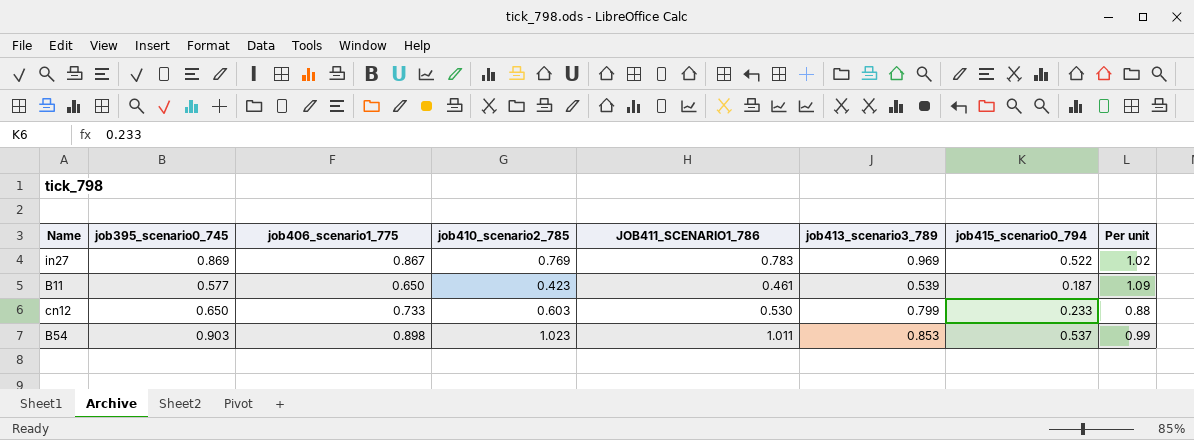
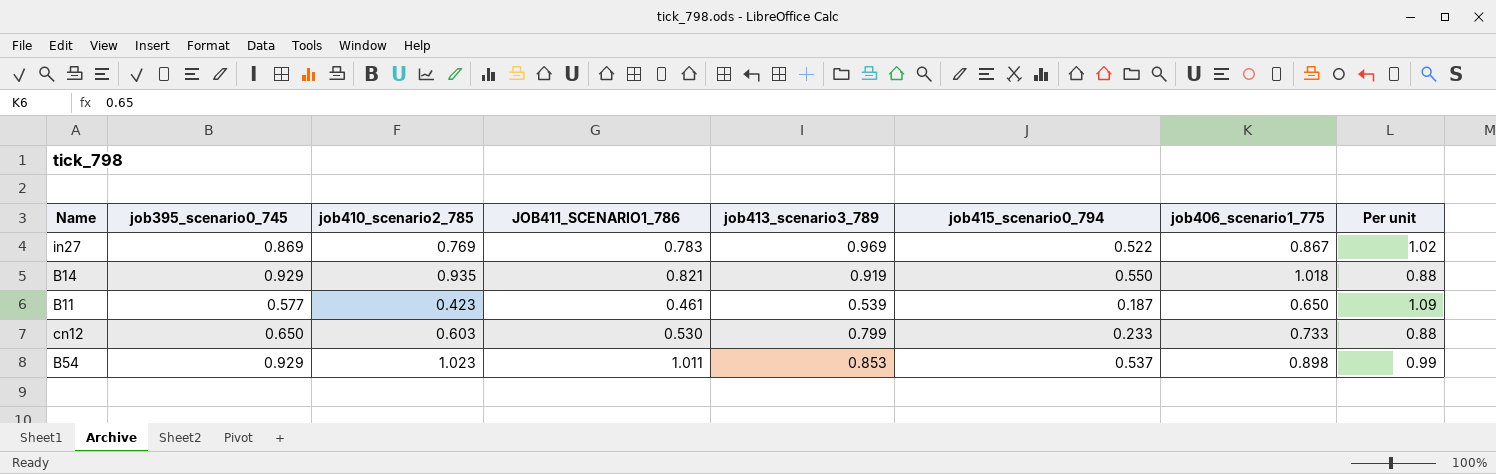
column job406_scenario1_775 | position: 3 -> 7
row B14: none -> 0.929 | 0.935 | 0.821 | 0.919 | 0.550 | 1.018 | 0.88
B54 | job395_scenario0_745: 0.903 -> 0.929

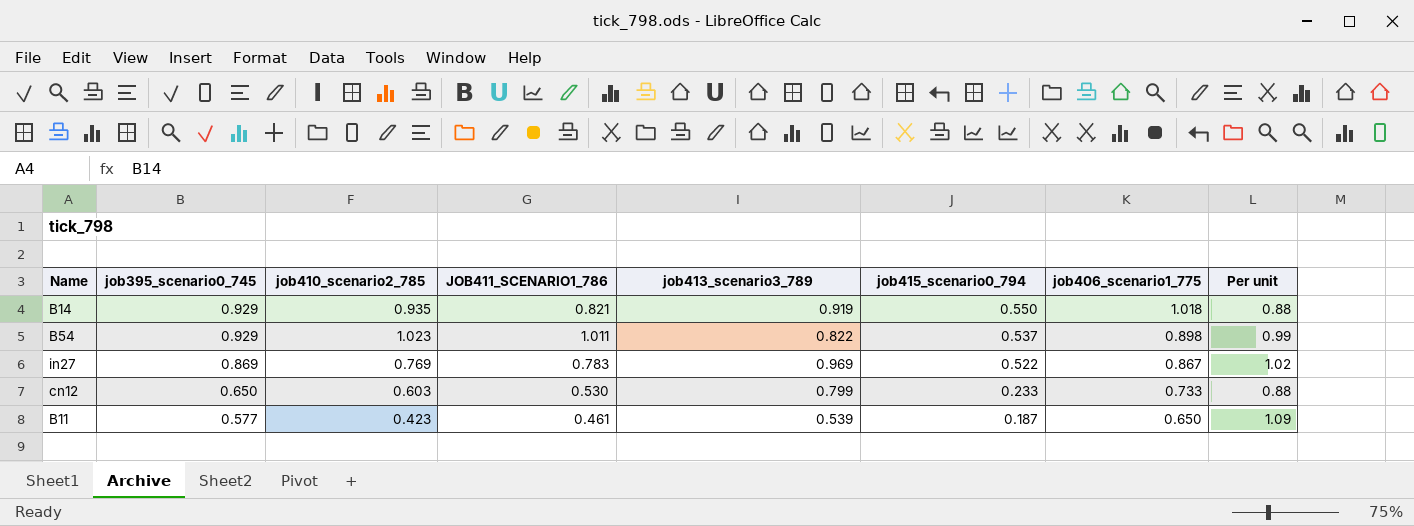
row order: none -> job395_scenario0_745 descending
B54 | job413_scenario3_789: 0.853 -> 0.822

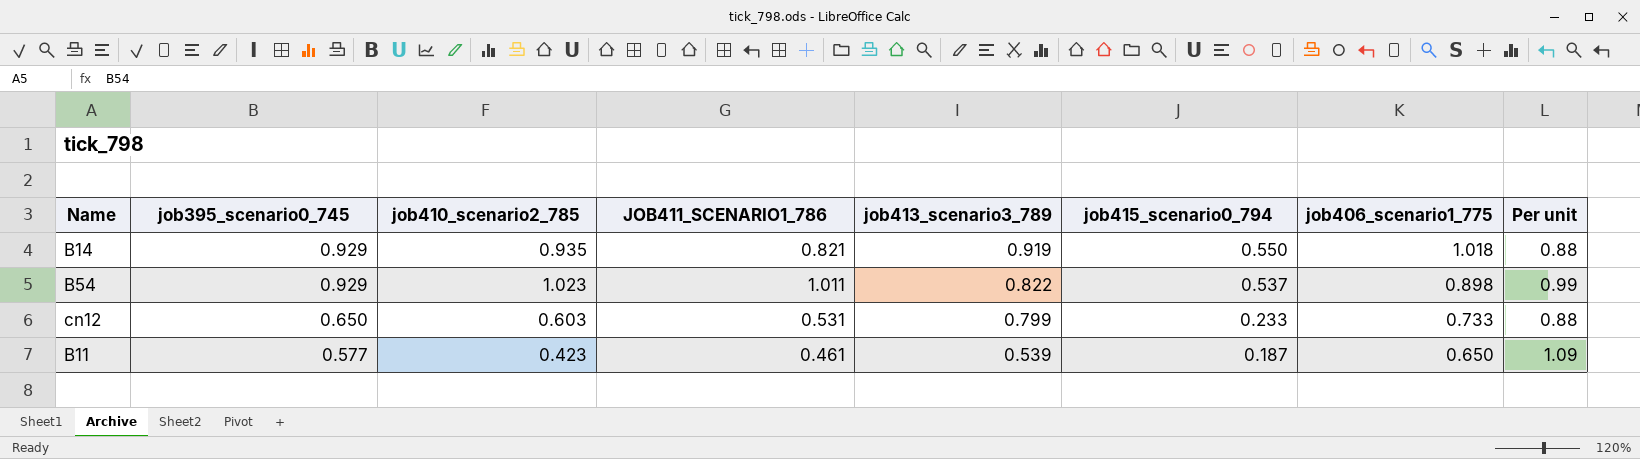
row in27: 0.869 | 0.769 | 0.783 | 0.969 | 0.522 | 0.867 | 1.02 -> none
cn12 | JOB411_SCENARIO1_786: 0.530 -> 0.531

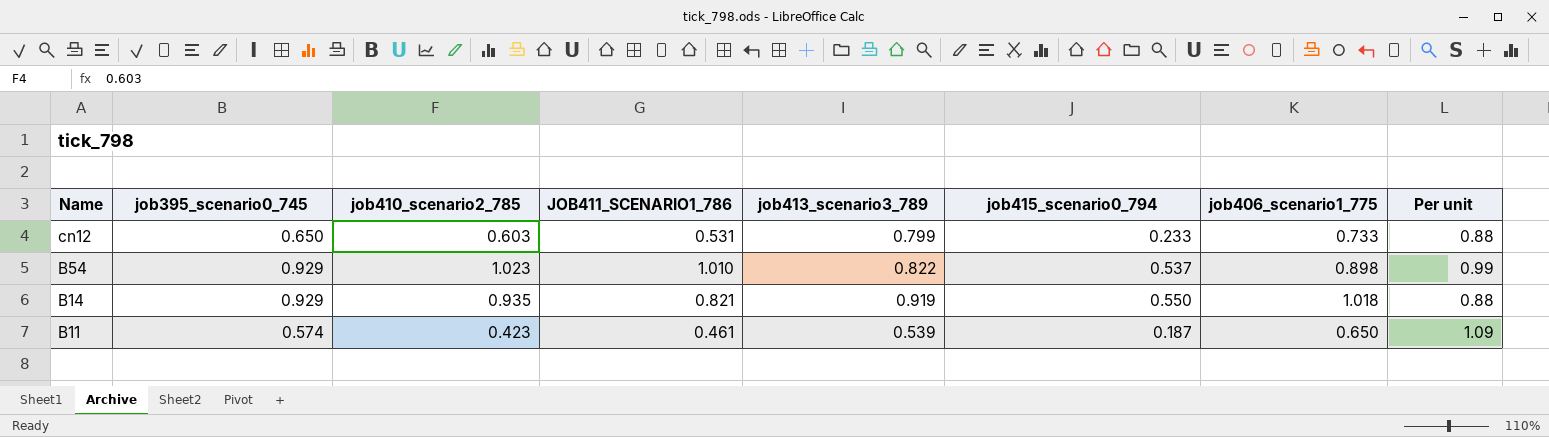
row order: job395_scenario0_745 descending -> Name descending
B54 | JOB411_SCENARIO1_786: 1.011 -> 1.010
B11 | job395_scenario0_745: 0.577 -> 0.574

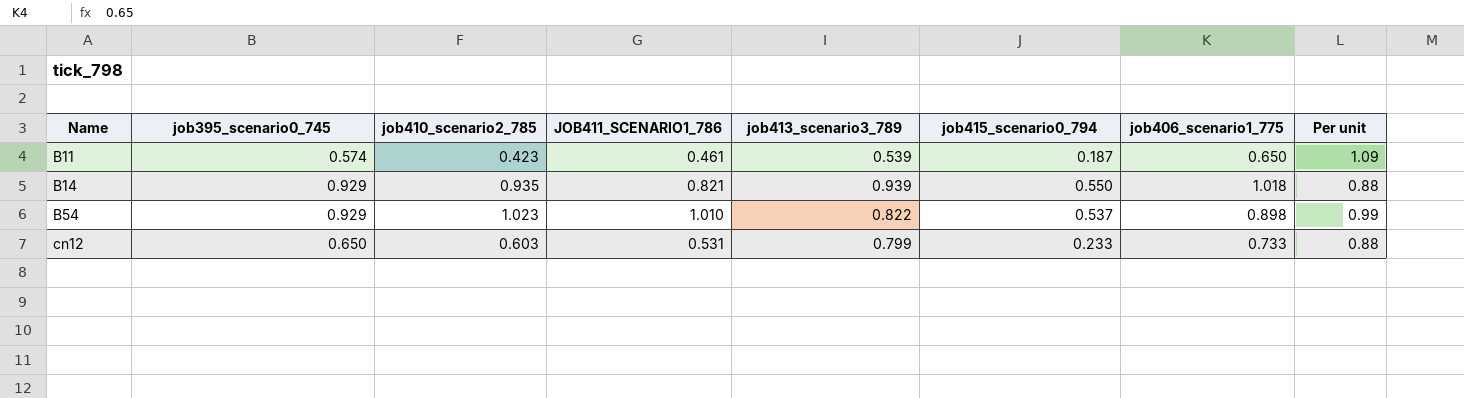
row order: Name descending -> Name ascending
B14 | job413_scenario3_789: 0.919 -> 0.939

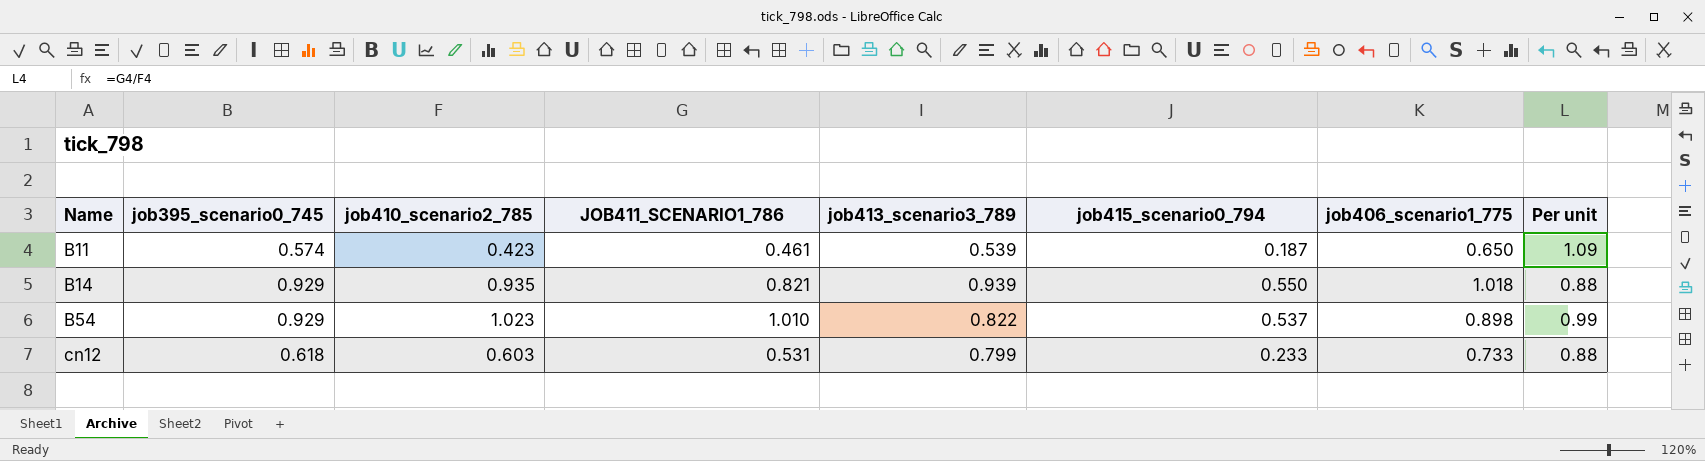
cn12 | job395_scenario0_745: 0.650 -> 0.618

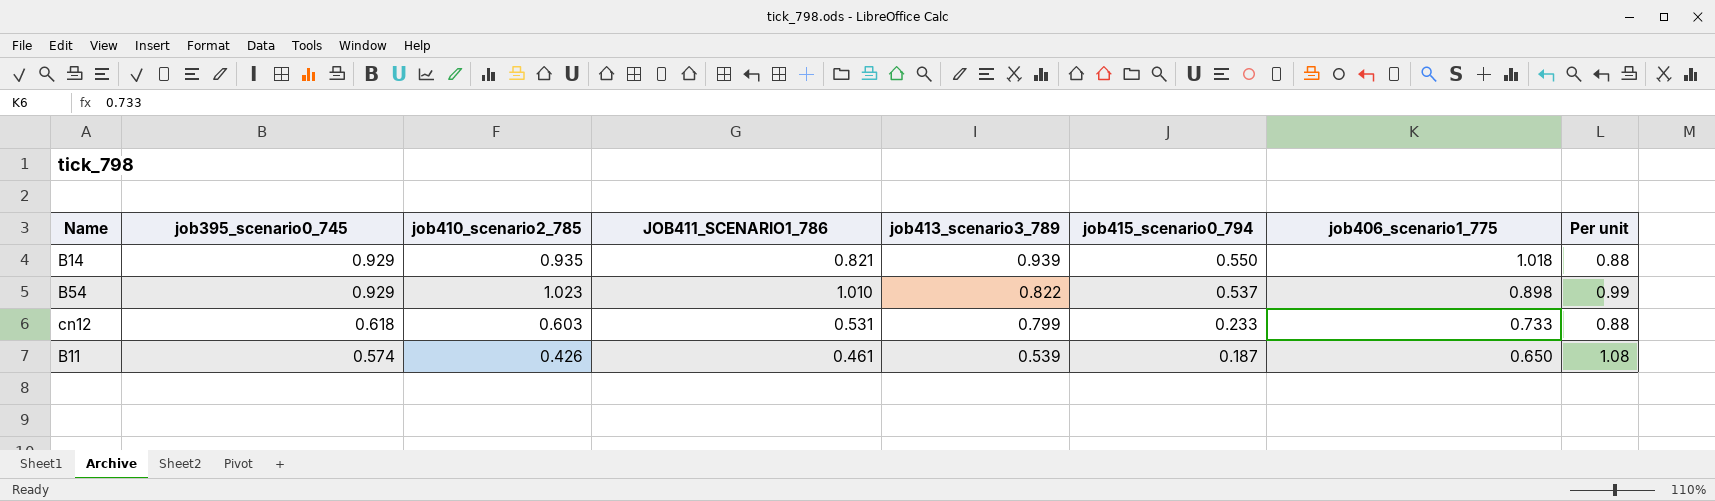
row order: Name ascending -> job395_scenario0_745 descending
B11 | job410_scenario2_785: 0.423 -> 0.426
B11 | Per unit: 1.09 -> 1.08

